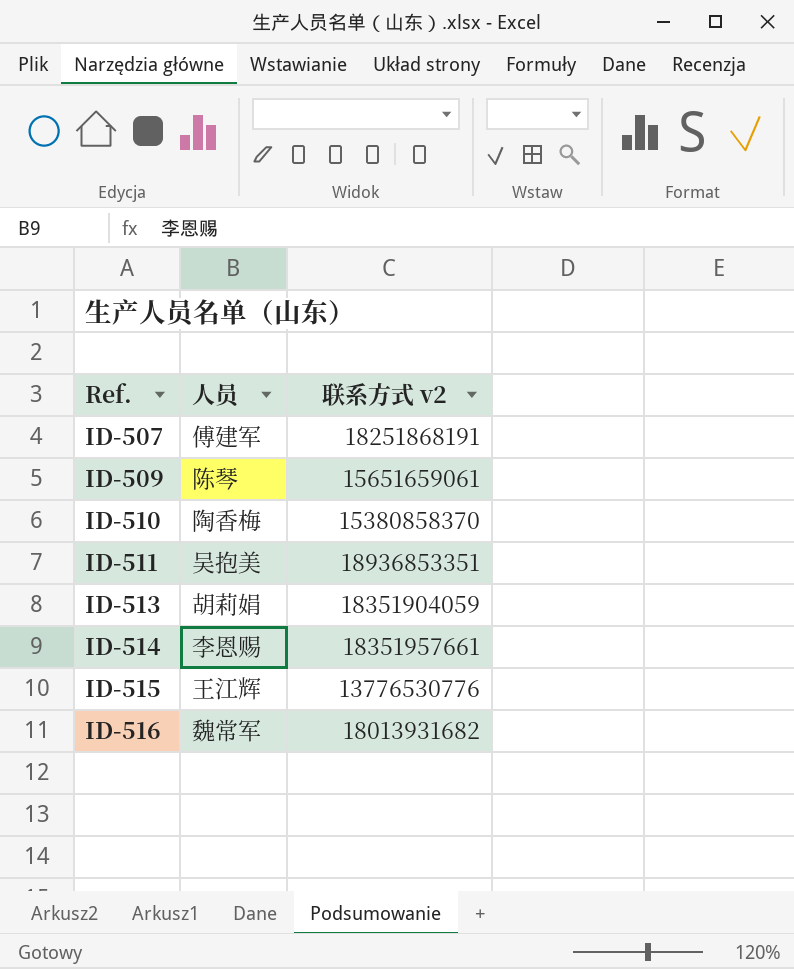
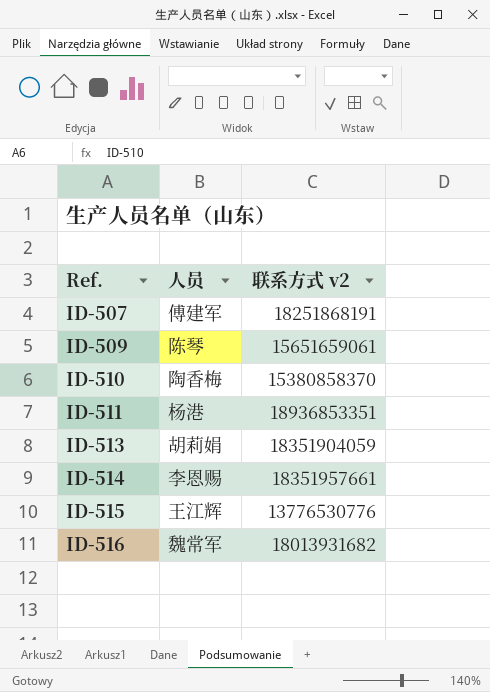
ID-511 | 人员: 吴抱美 -> 杨港

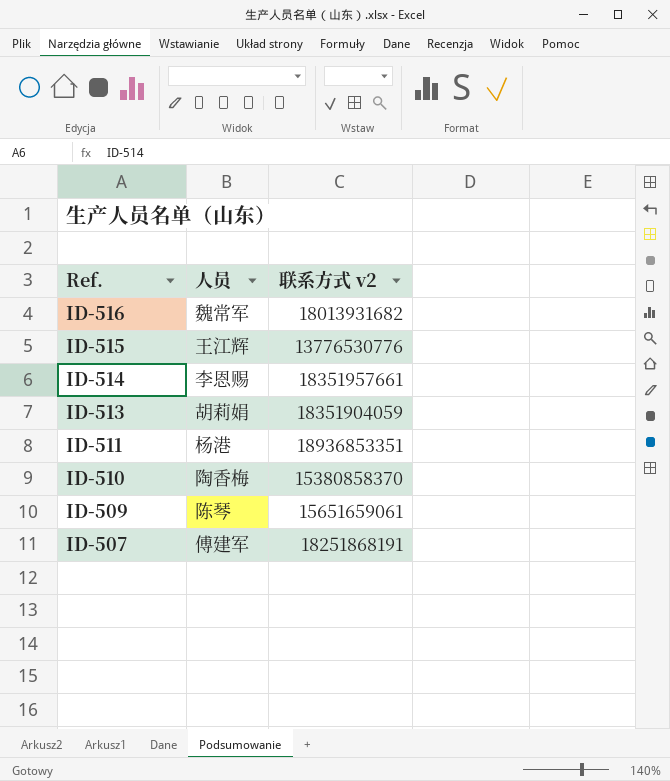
row order: Ref. ascending -> Ref. descending

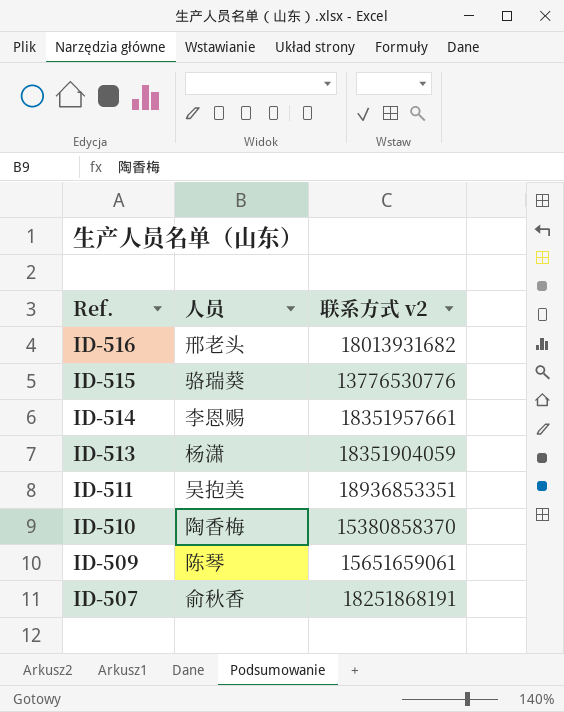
ID-516 | 人员: 魏常军 -> 邢老头
ID-515 | 人员: 王江辉 -> 骆瑞葵
ID-513 | 人员: 胡莉娟 -> 杨潇
ID-511 | 人员: 杨港 -> 吴抱美
ID-507 | 人员: 傅建军 -> 俞秋香

